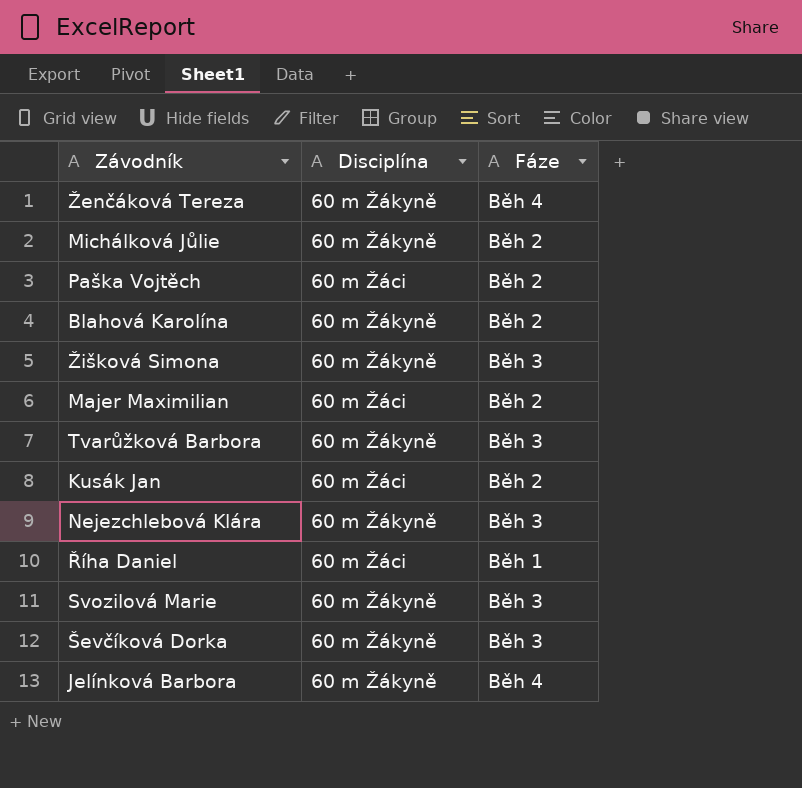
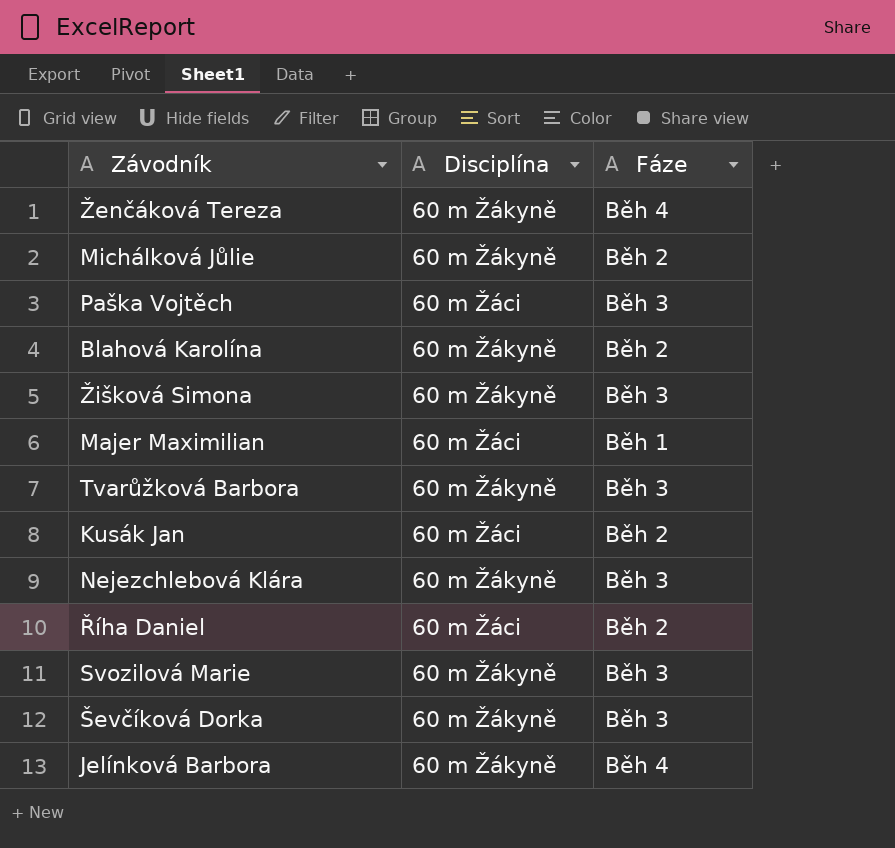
Paška Vojtěch | Fáze: Běh 2 -> Běh 3
Majer Maximilian | Fáze: Běh 2 -> Běh 1
Říha Daniel | Fáze: Běh 1 -> Běh 2

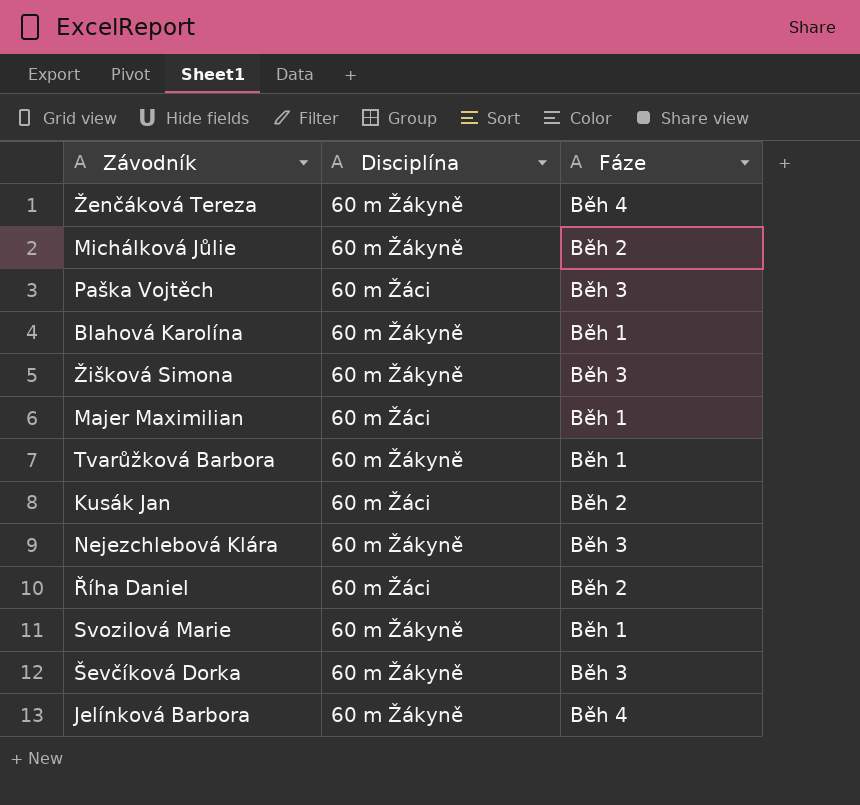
Blahová Karolína | Fáze: Běh 2 -> Běh 1
Tvarůžková Barbora | Fáze: Běh 3 -> Běh 1
Svozilová Marie | Fáze: Běh 3 -> Běh 1

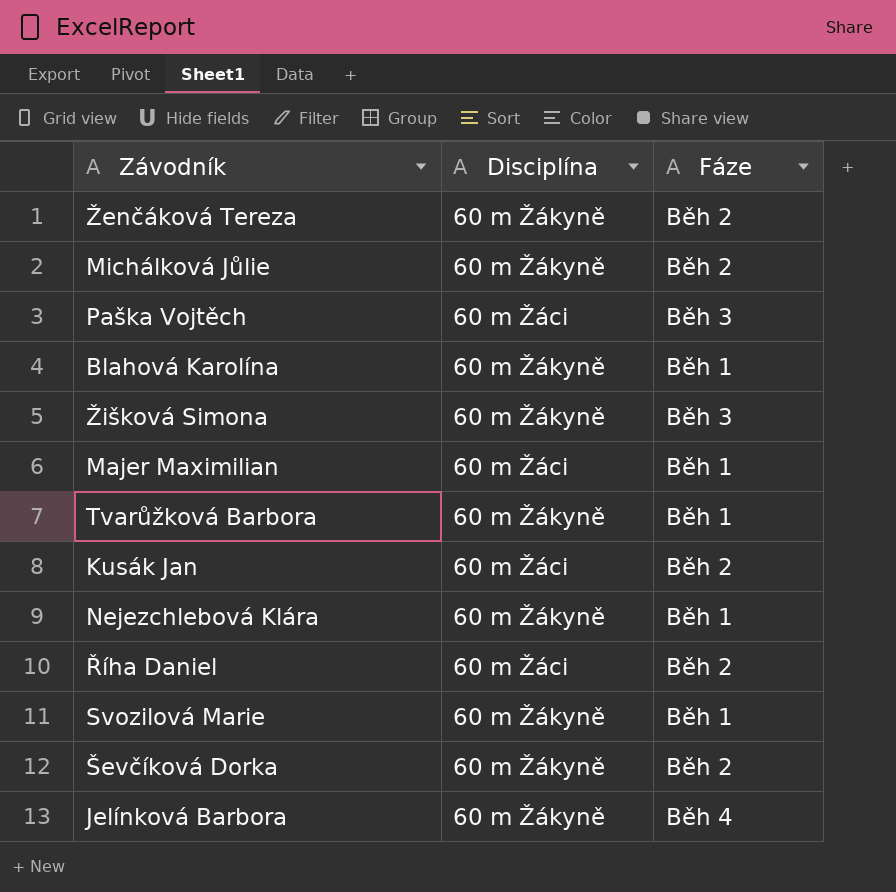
Ženčáková Tereza | Fáze: Běh 4 -> Běh 2
Nejezchlebová Klára | Fáze: Běh 3 -> Běh 1
Ševčíková Dorka | Fáze: Běh 3 -> Běh 2

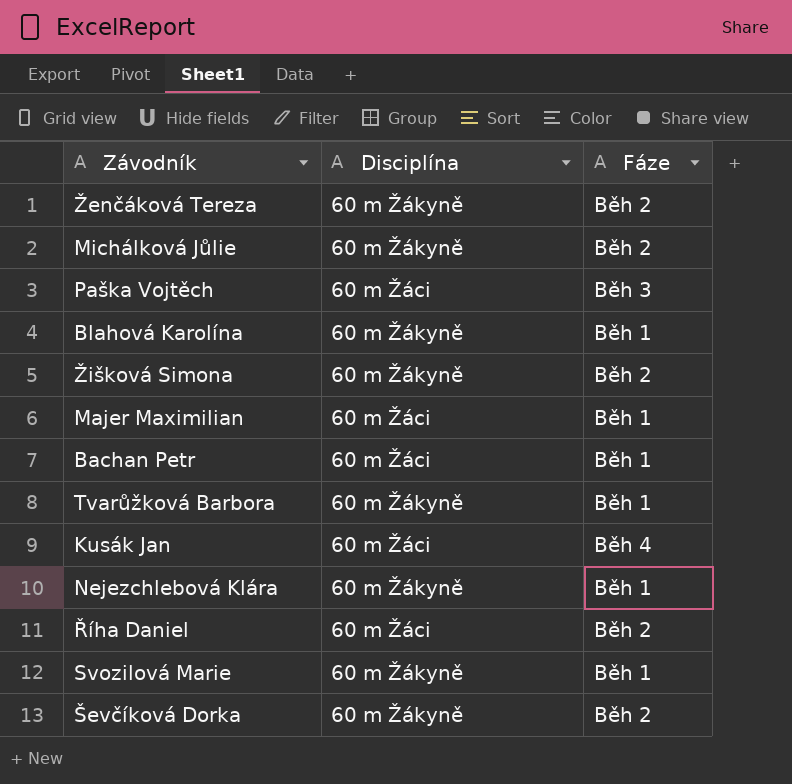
row Jelínková Barbora: 60 m Žákyně | Běh 4 -> none
Žišková Simona | Fáze: Běh 3 -> Běh 2
row Bachan Petr: none -> 60 m Žáci | Běh 1
Kusák Jan | Fáze: Běh 2 -> Běh 4

